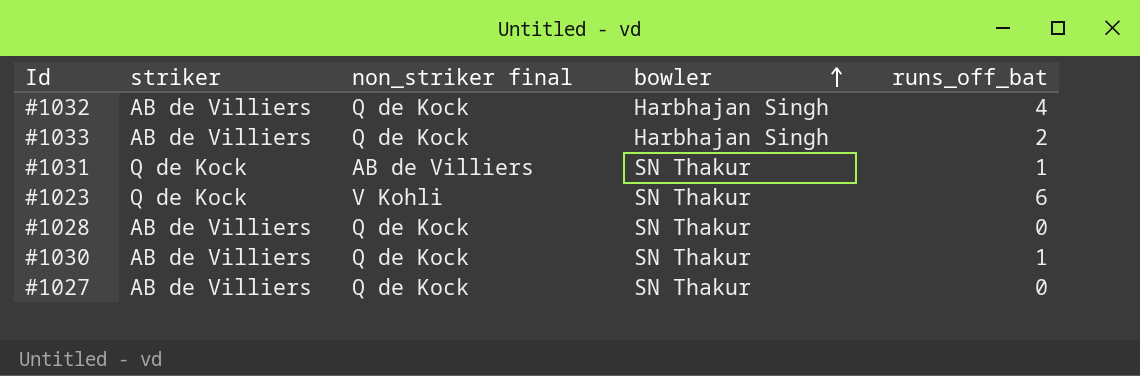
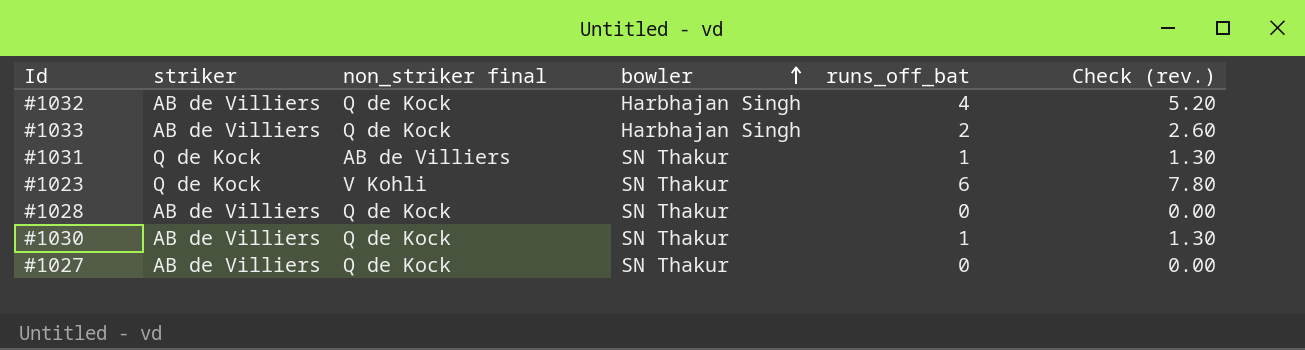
column Check (rev.) | formula: none -> [runs_off_bat] * 1.3

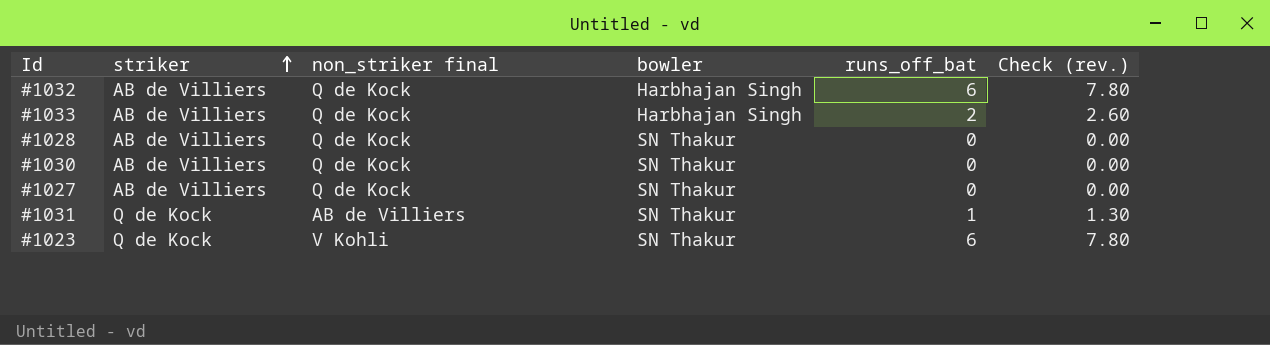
row order: bowler ascending -> striker ascending
#1032 | runs_off_bat: 4 -> 6
#1032 | Check (rev.): 5.20 -> 7.80
#1030 | runs_off_bat: 1 -> 0
#1030 | Check (rev.): 1.30 -> 0.00

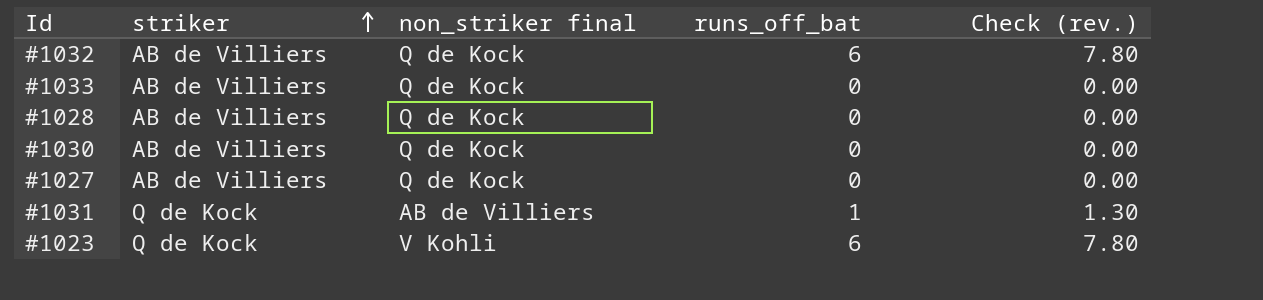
column bowler | position: 4 -> none
#1033 | runs_off_bat: 2 -> 0
#1033 | Check (rev.): 2.60 -> 0.00

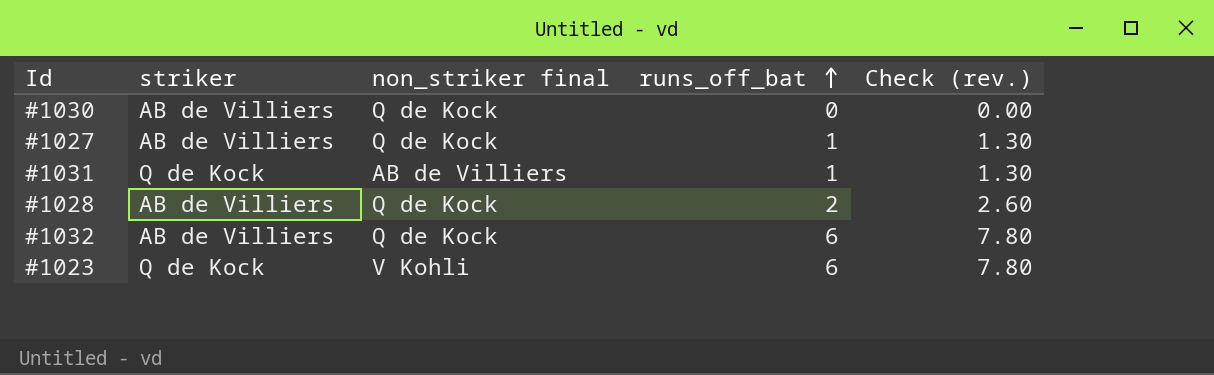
row order: striker ascending -> runs_off_bat ascending
row #1033: AB de Villiers | Q de Kock | 0 | 0.00 -> none
#1027 | runs_off_bat: 0 -> 1
#1027 | Check (rev.): 0.00 -> 1.30
#1028 | runs_off_bat: 0 -> 2
#1028 | Check (rev.): 0.00 -> 2.60

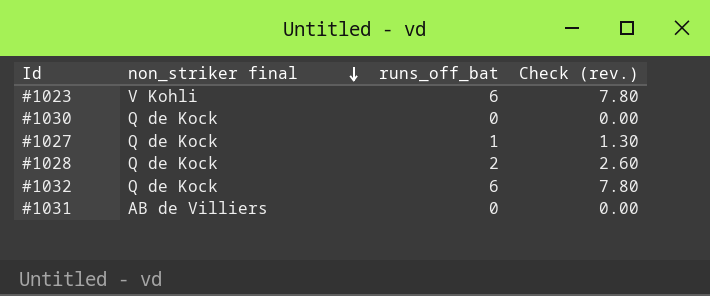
row order: runs_off_bat ascending -> non_striker final descending
column striker | position: 2 -> none
#1031 | runs_off_bat: 1 -> 0
#1031 | Check (rev.): 1.30 -> 0.00

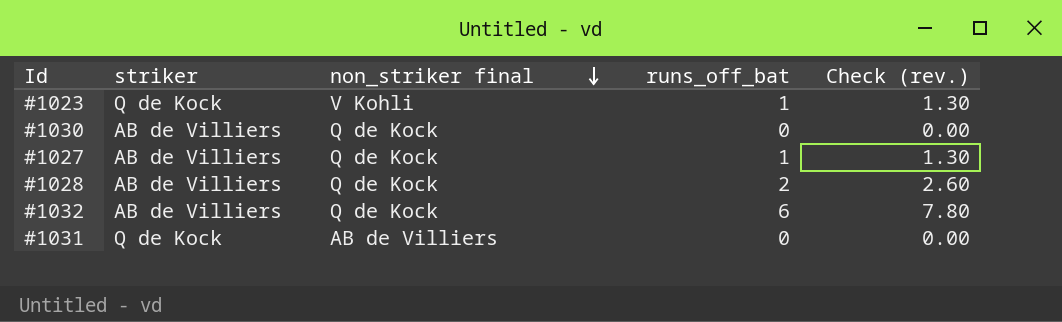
column striker | position: none -> 2
#1023 | runs_off_bat: 6 -> 1
#1023 | Check (rev.): 7.80 -> 1.30

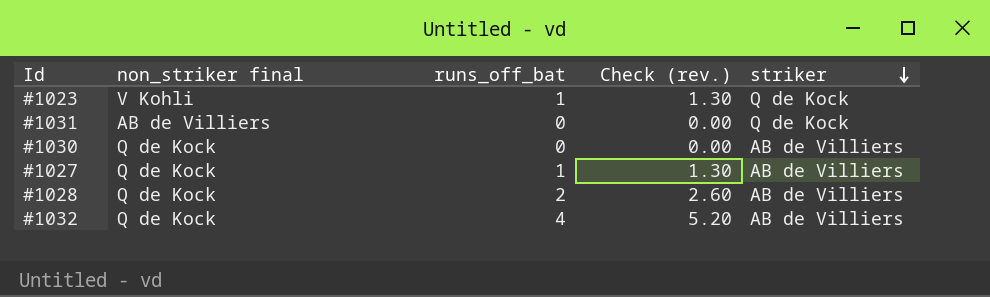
row order: non_striker final descending -> striker descending
column striker | position: 2 -> 5
#1032 | runs_off_bat: 6 -> 4
#1032 | Check (rev.): 7.80 -> 5.20

